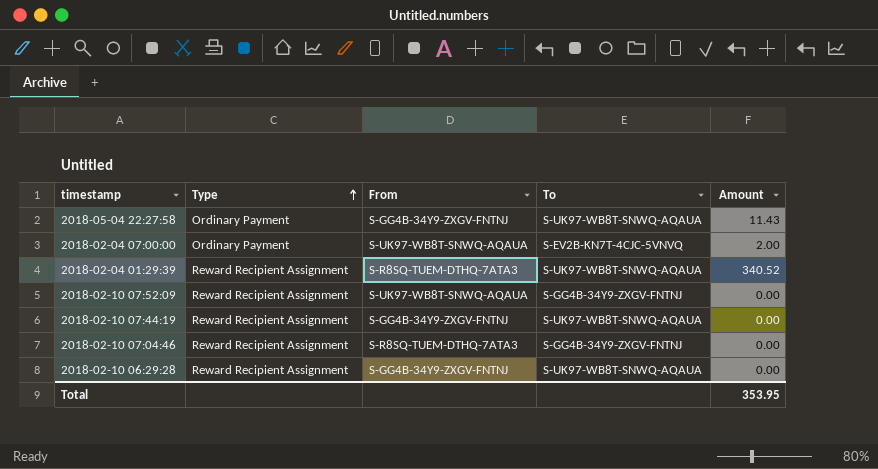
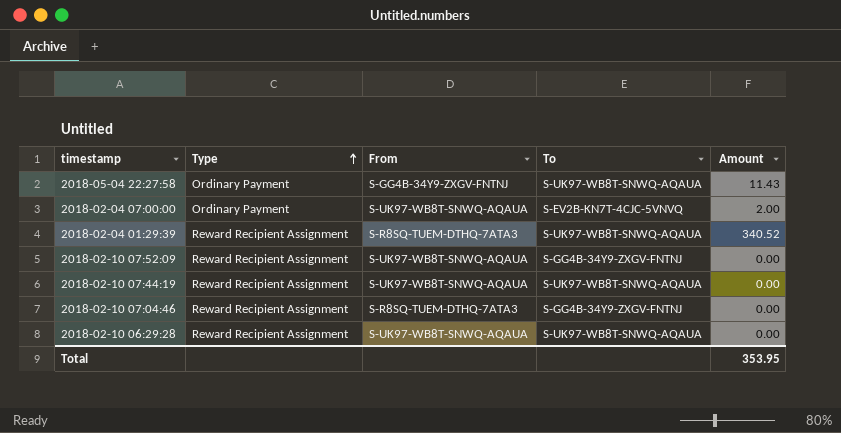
2018-02-10 07:44:19 | From: S-GG4B-34Y9-ZXGV-FNTNJ -> S-UK97-WB8T-SNWQ-AQAUA
2018-02-10 06:29:28 | From: S-GG4B-34Y9-ZXGV-FNTNJ -> S-UK97-WB8T-SNWQ-AQAUA

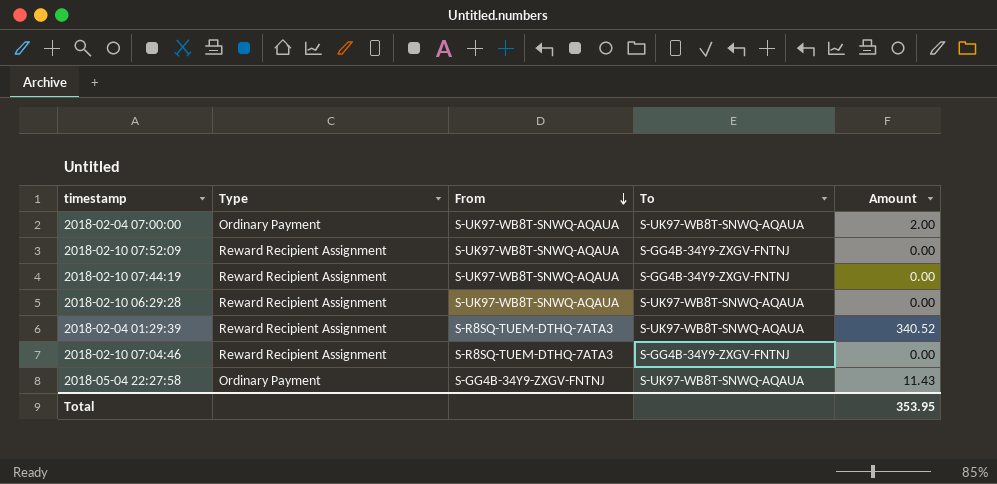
row order: Type ascending -> From descending
2018-02-04 07:00:00 | To: S-EV2B-KN7T-4CJC-5VNVQ -> S-UK97-WB8T-SNWQ-AQAUA
2018-02-10 07:44:19 | To: S-UK97-WB8T-SNWQ-AQAUA -> S-GG4B-34Y9-ZXGV-FNTNJ

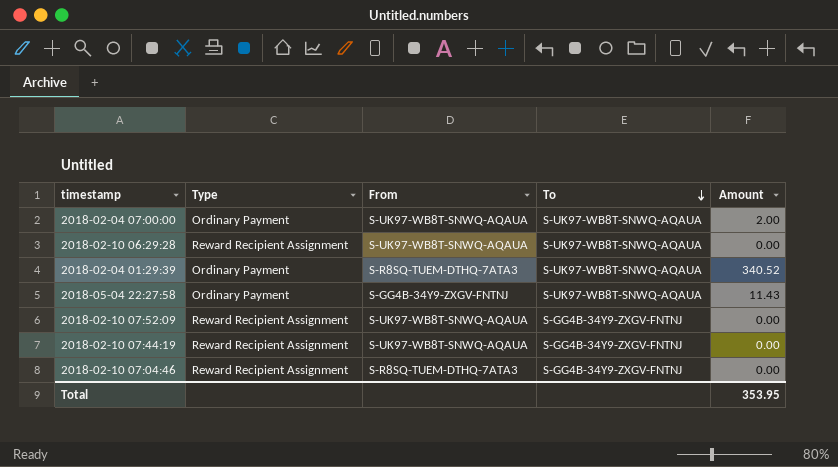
row order: From descending -> To descending
2018-02-04 01:29:39 | Type: Reward Recipient Assignment -> Ordinary Payment

